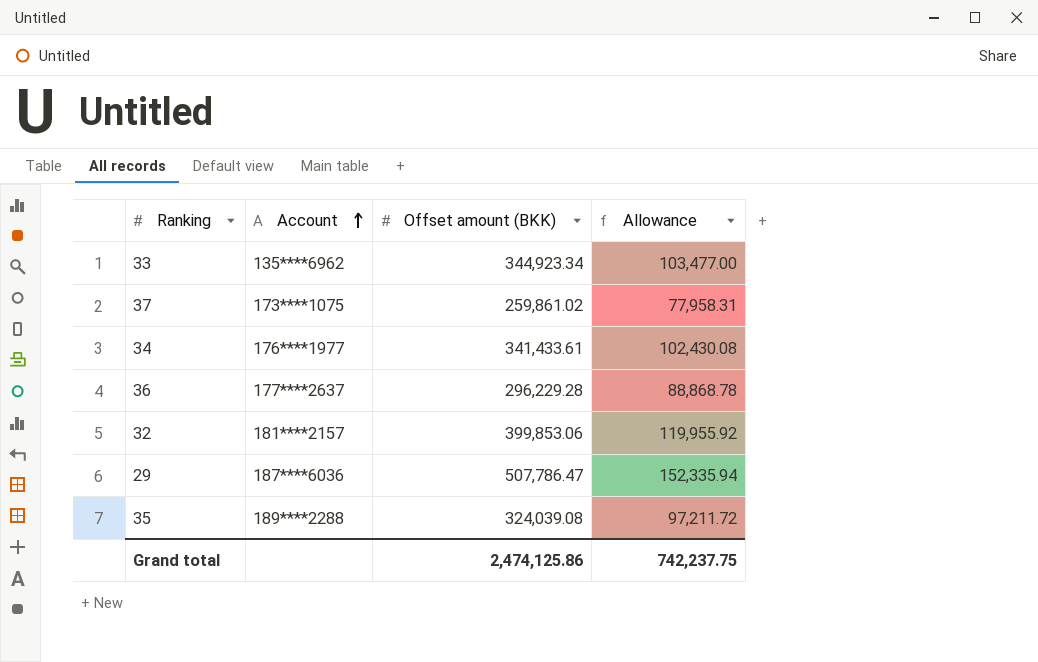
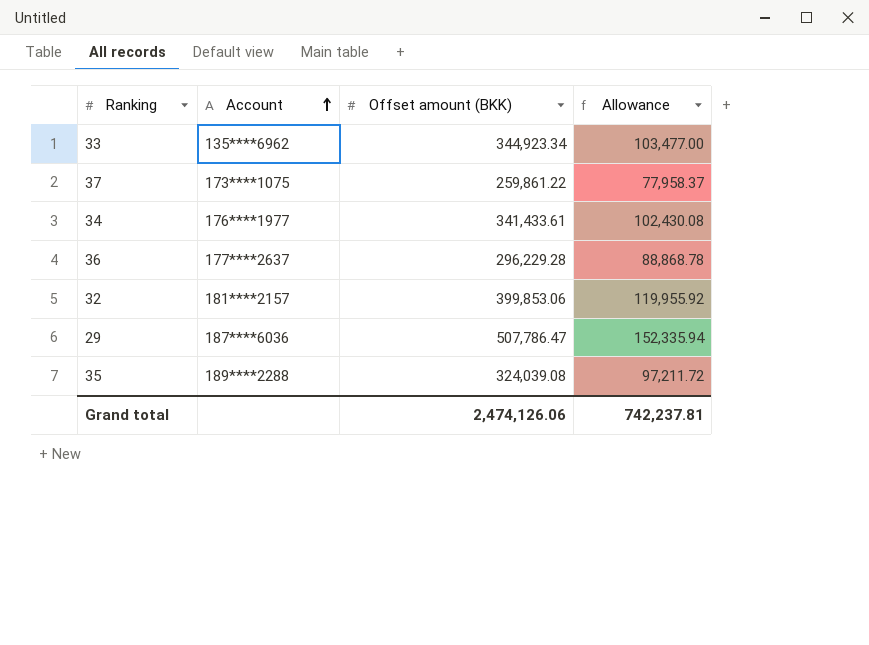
37 | Offset amount (BKK): 259,861.02 -> 259,861.22
37 | Allowance: 77,958.31 -> 77,958.37
Grand total | Offset amount (BKK): 2,474,125.86 -> 2,474,126.06
Grand total | Allowance: 742,237.75 -> 742,237.81

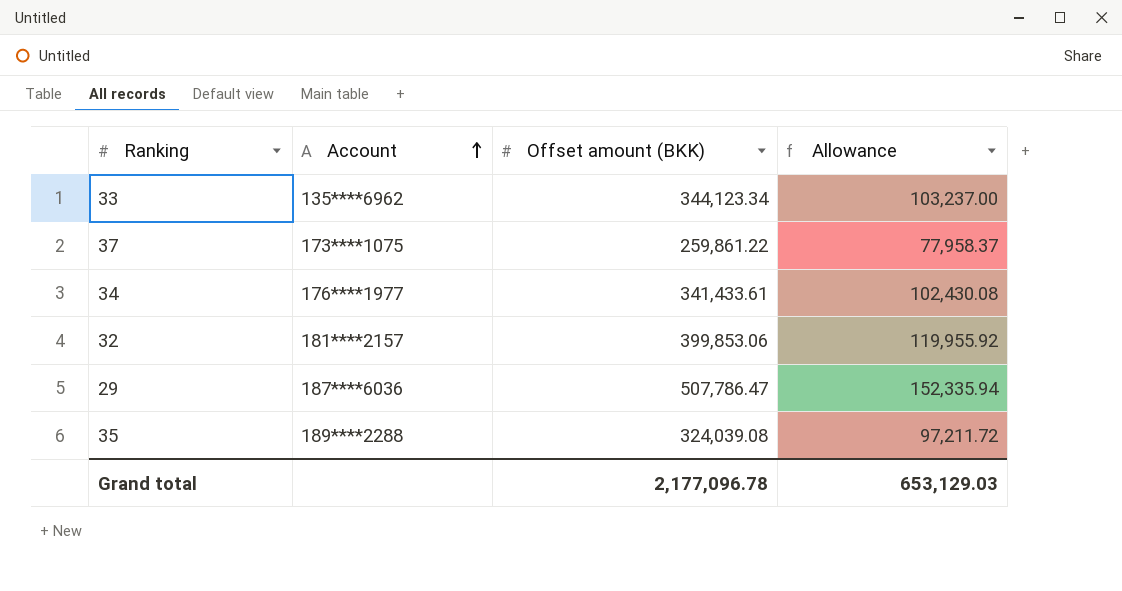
row 36: 177****2637 | 296,229.28 | 88,868.78 -> none
33 | Offset amount (BKK): 344,923.34 -> 344,123.34
33 | Allowance: 103,477.00 -> 103,237.00
Grand total | Offset amount (BKK): 2,474,126.06 -> 2,177,096.78
Grand total | Allowance: 742,237.81 -> 653,129.03

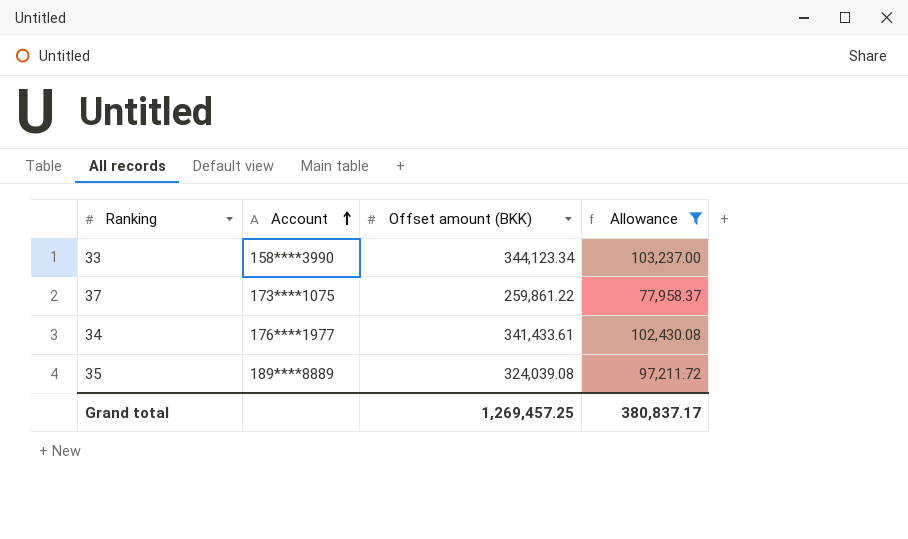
filter: none -> Allowance <= 103,237.00
33 | Account: 135****6962 -> 158****3990
35 | Account: 189****2288 -> 189****8889
Grand total | Offset amount (BKK): 2,177,096.78 -> 1,269,457.25
Grand total | Allowance: 653,129.03 -> 380,837.17

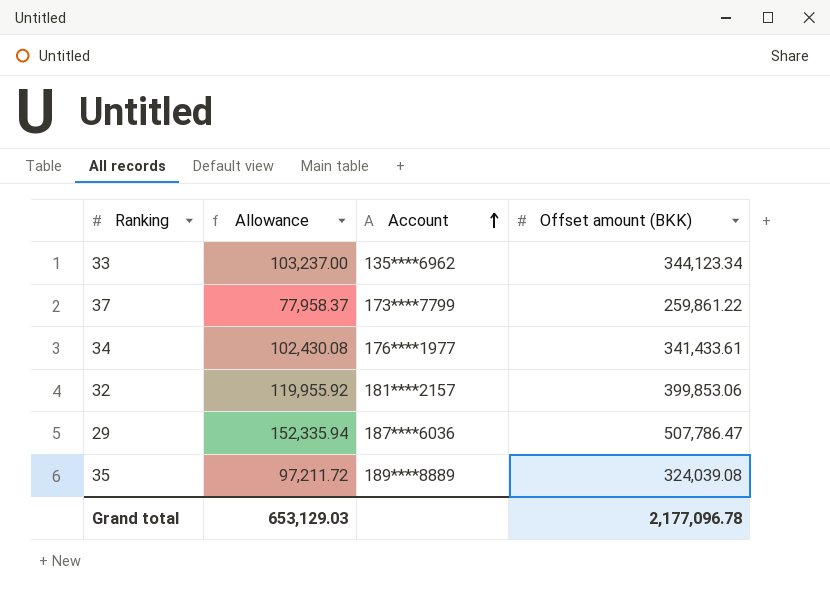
filter: Allowance <= 103,237.00 -> none
column Allowance | position: 4 -> 2
33 | Account: 158****3990 -> 135****6962
37 | Account: 173****1075 -> 173****7799
Grand total | Allowance: 380,837.17 -> 653,129.03
Grand total | Offset amount (BKK): 1,269,457.25 -> 2,177,096.78

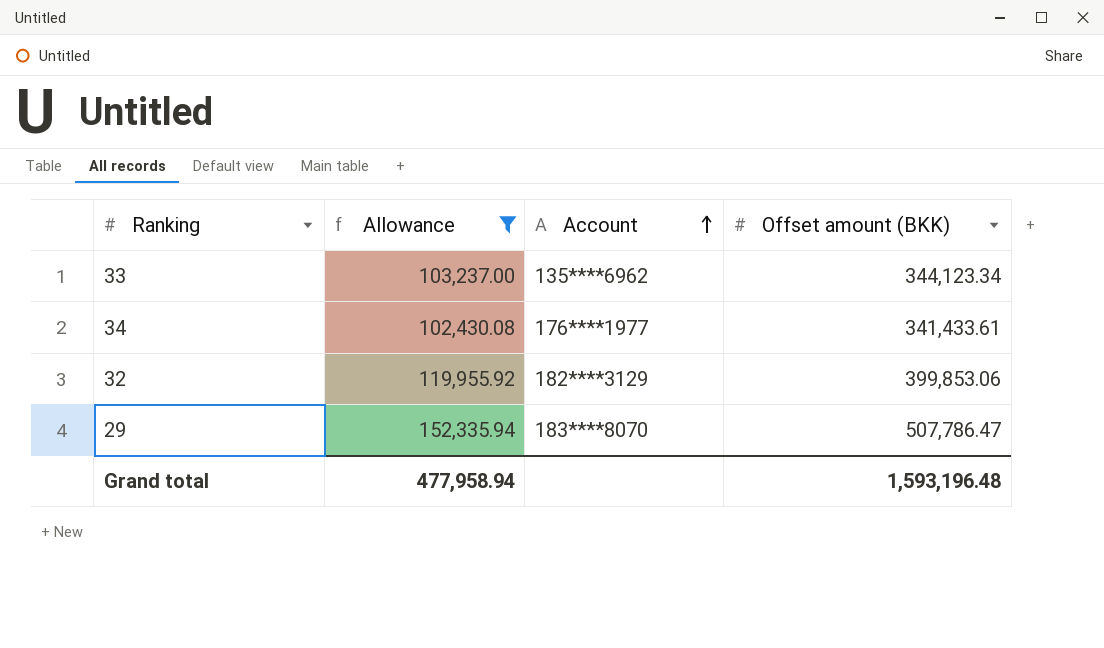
filter: none -> Allowance >= 102,430.08
32 | Account: 181****2157 -> 182****3129
29 | Account: 187****6036 -> 183****8070
Grand total | Allowance: 653,129.03 -> 477,958.94
Grand total | Offset amount (BKK): 2,177,096.78 -> 1,593,196.48

